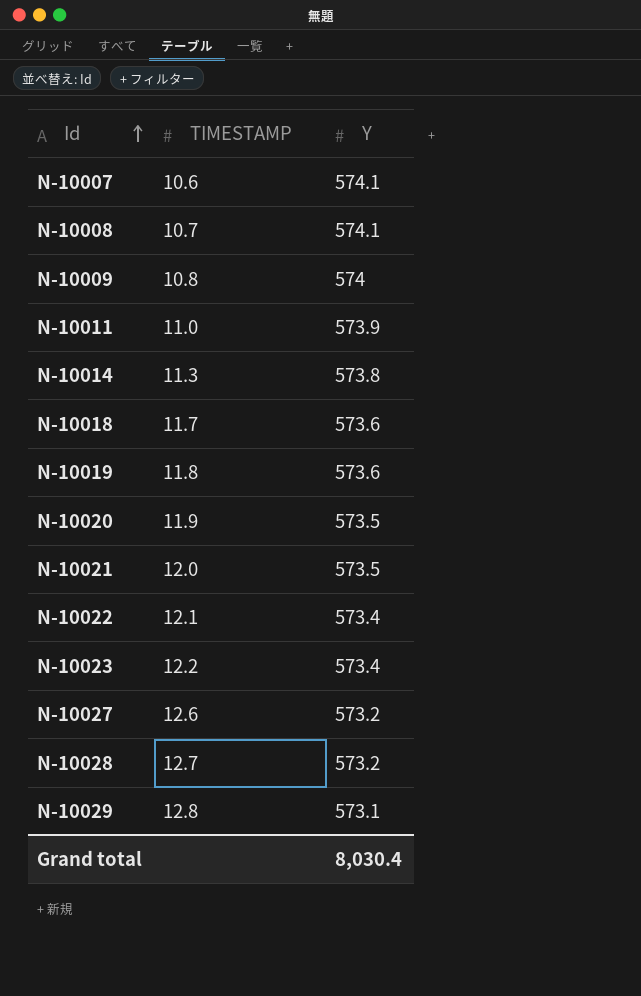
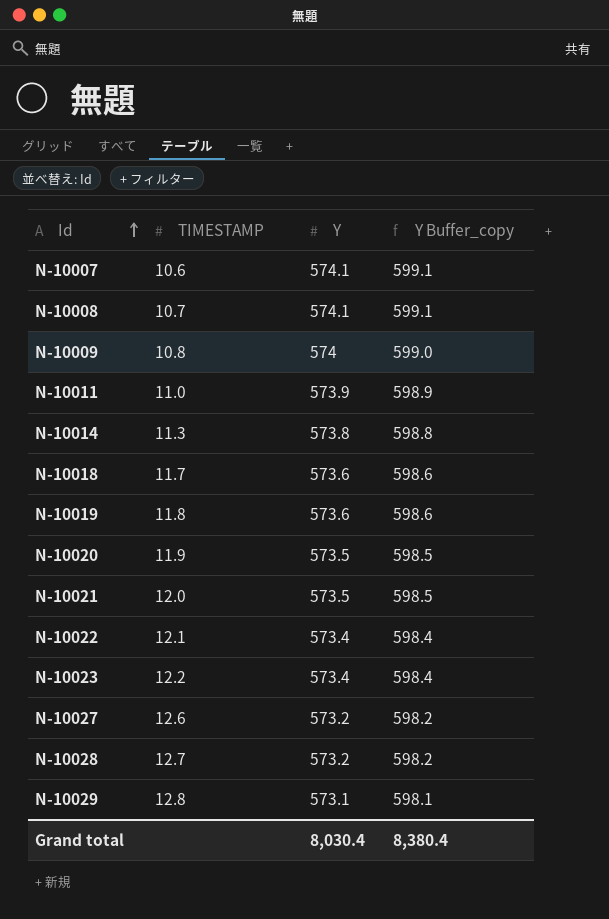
column Y Buffer_copy | formula: none -> [Y] + 25

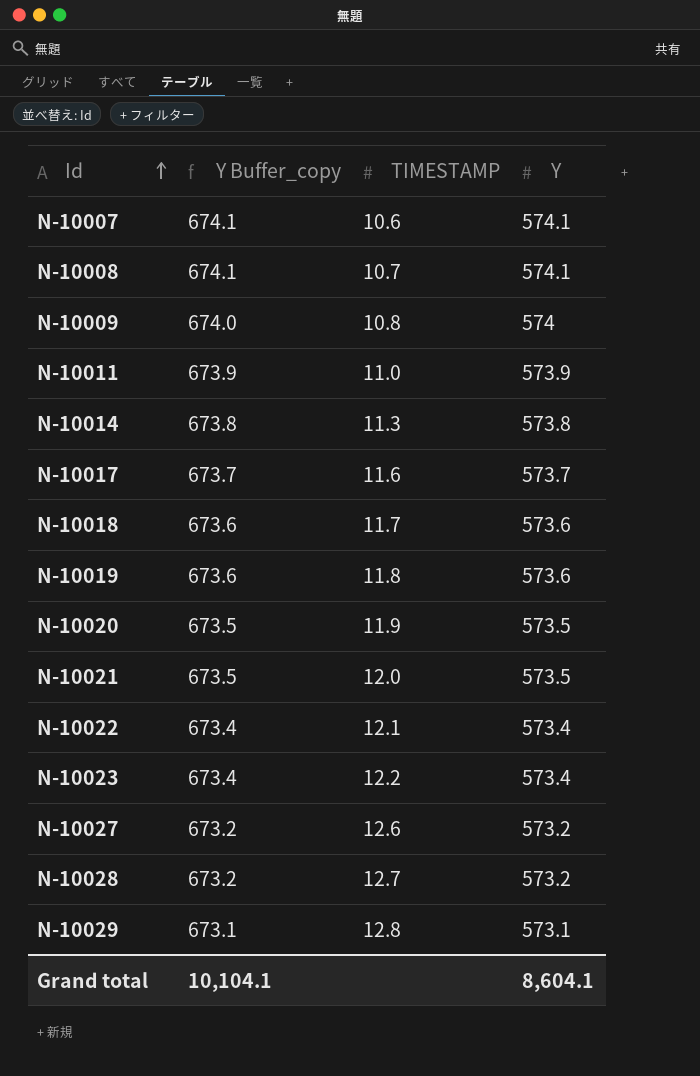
column Y Buffer_copy | formula: [Y] + 25 -> [Y] + 100
column Y Buffer_copy | position: 4 -> 2
row N-10017: none -> 673.7 | 11.6 | 573.7
Grand total | Y Buffer_copy: 8,380.4 -> 10,104.1
Grand total | Y: 8,030.4 -> 8,604.1

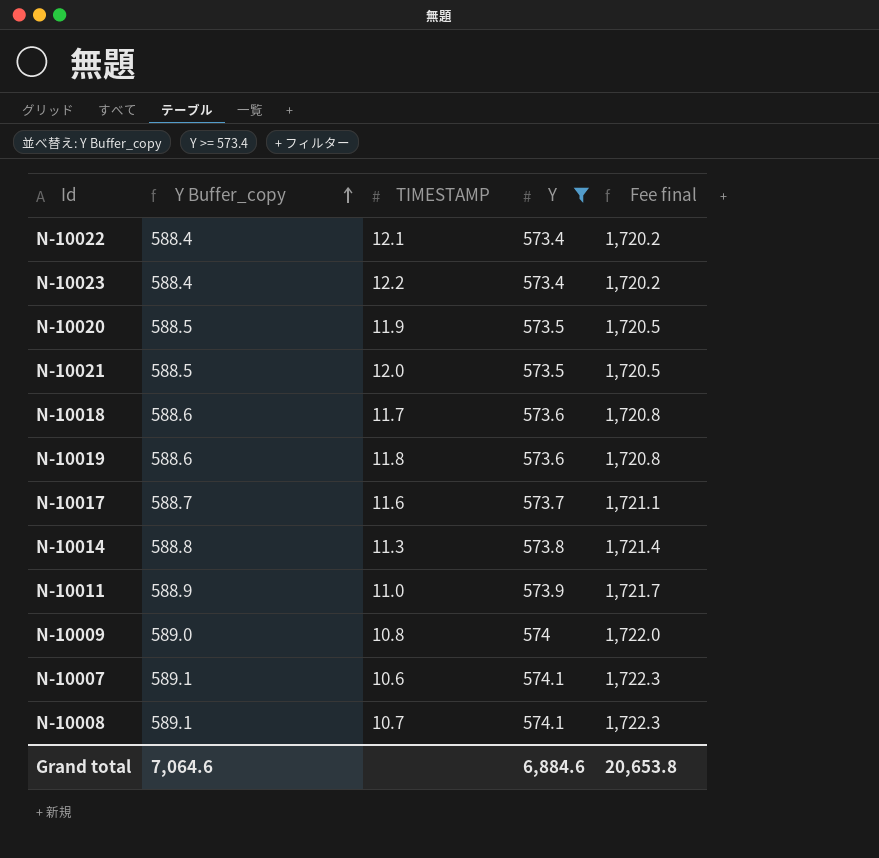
filter: none -> Y >= 573.4
row order: Id ascending -> Y Buffer_copy ascending
column Y Buffer_copy | formula: [Y] + 100 -> [Y] + 15
column Fee final | formula: none -> [Y] * 3
Grand total | Y Buffer_copy: 10,104.1 -> 7,064.6
Grand total | Y: 8,604.1 -> 6,884.6

